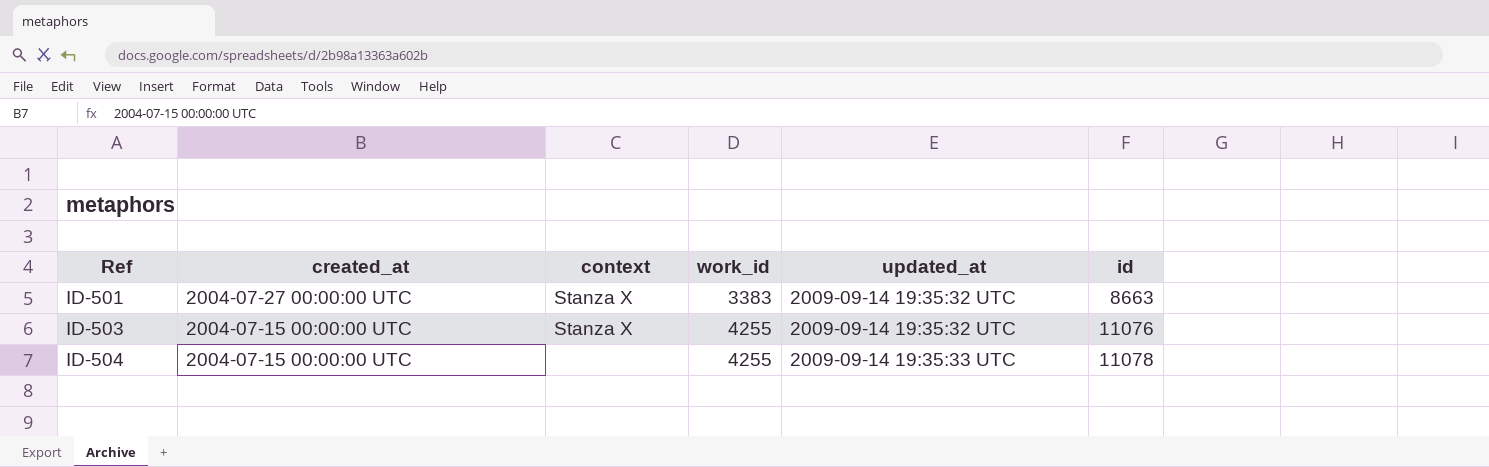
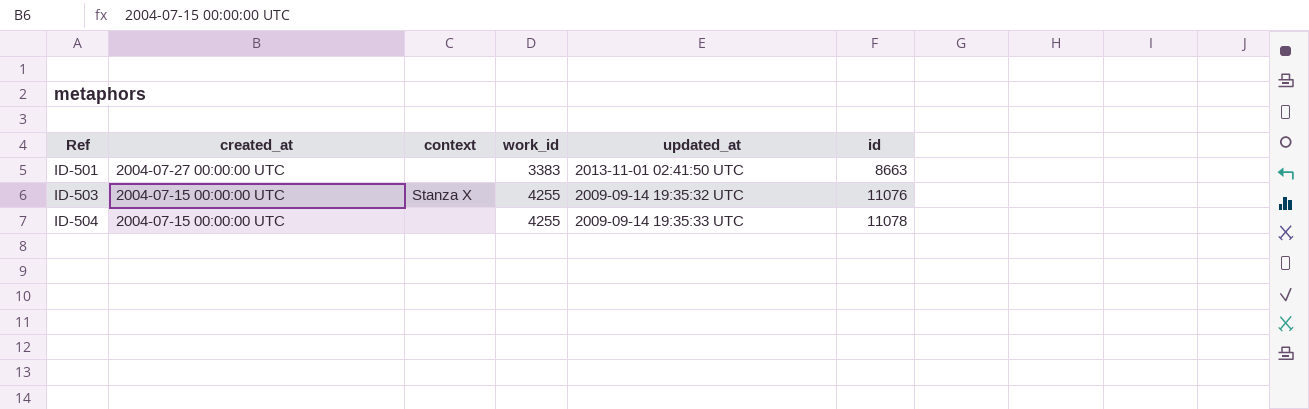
ID-501 | context: Stanza X -> none
ID-501 | updated_at: 2009-09-14 19:35:32 UTC -> 2013-11-01 02:41:50 UTC

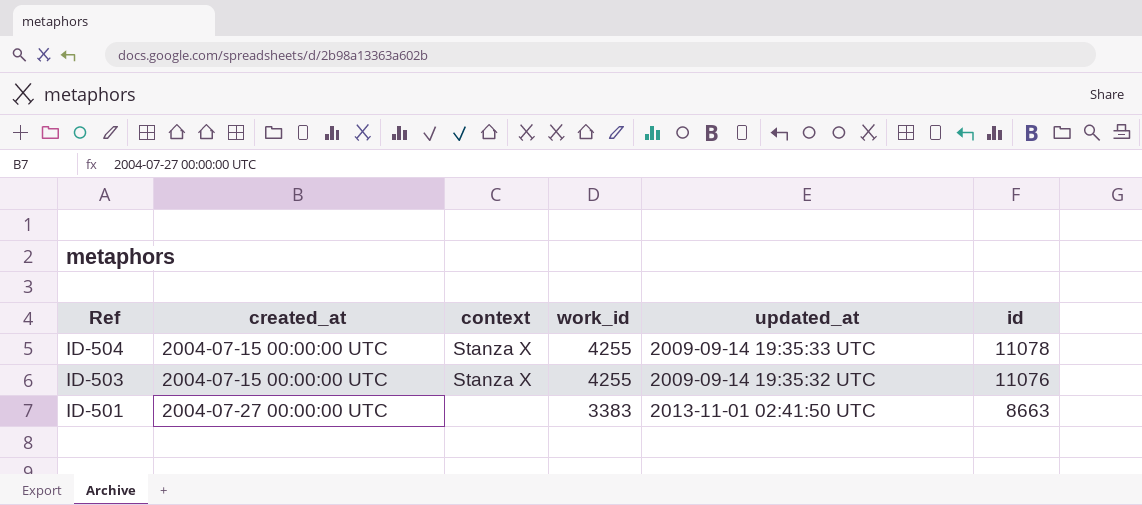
row order: Ref ascending -> Ref descending
ID-504 | context: none -> Stanza X

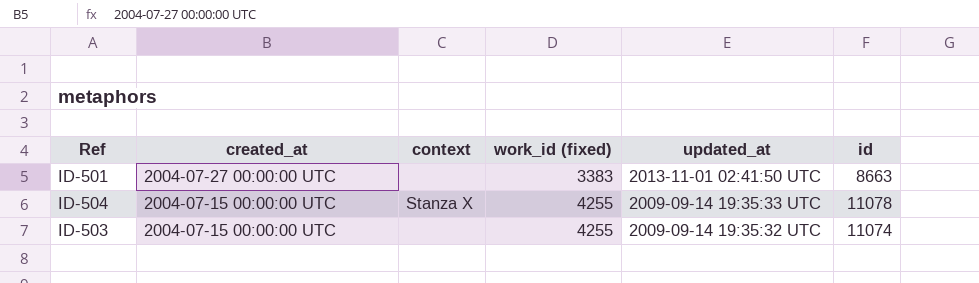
row order: Ref descending -> created_at descending
column name: work_id -> work_id (fixed)
ID-503 | context: Stanza X -> none
ID-503 | id: 11076 -> 11074

